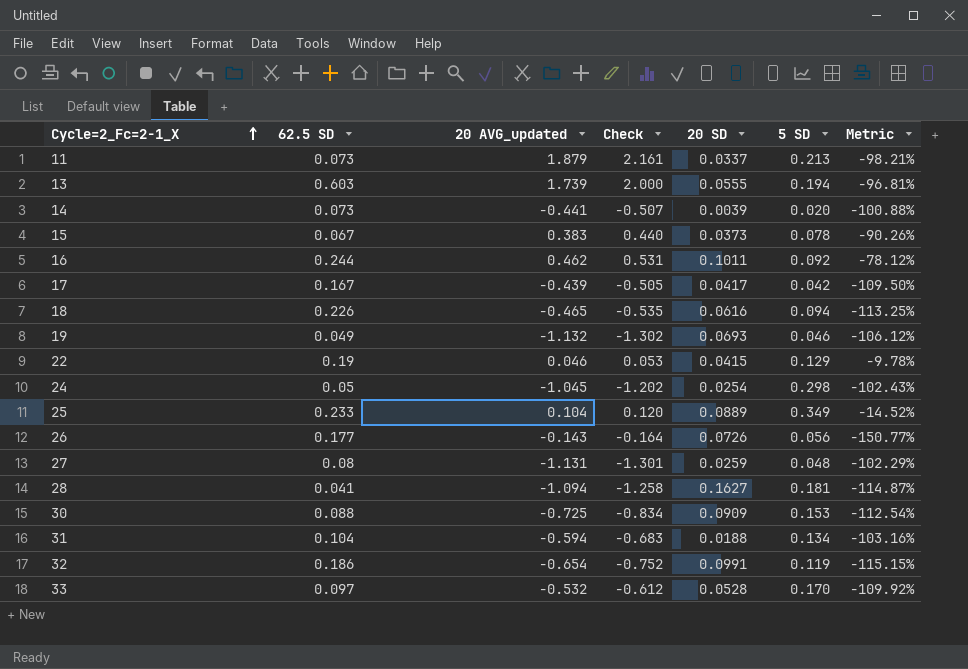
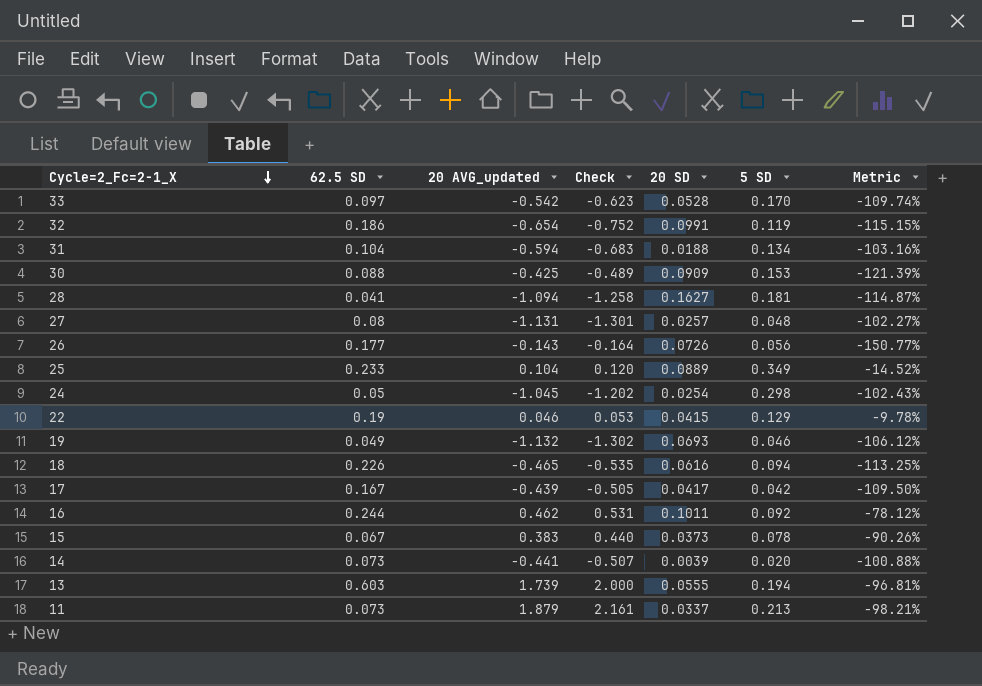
row order: Cycle=2_Fc=2-1_X ascending -> Cycle=2_Fc=2-1_X descending
33 | 20 AVG_updated: -0.532 -> -0.542
33 | Check: -0.612 -> -0.623
33 | Metric: -109.92% -> -109.74%
30 | 20 AVG_updated: -0.725 -> -0.425
30 | Check: -0.834 -> -0.489
30 | Metric: -112.54% -> -121.39%
27 | 20 SD: 0.0259 -> 0.0257
27 | Metric: -102.29% -> -102.27%

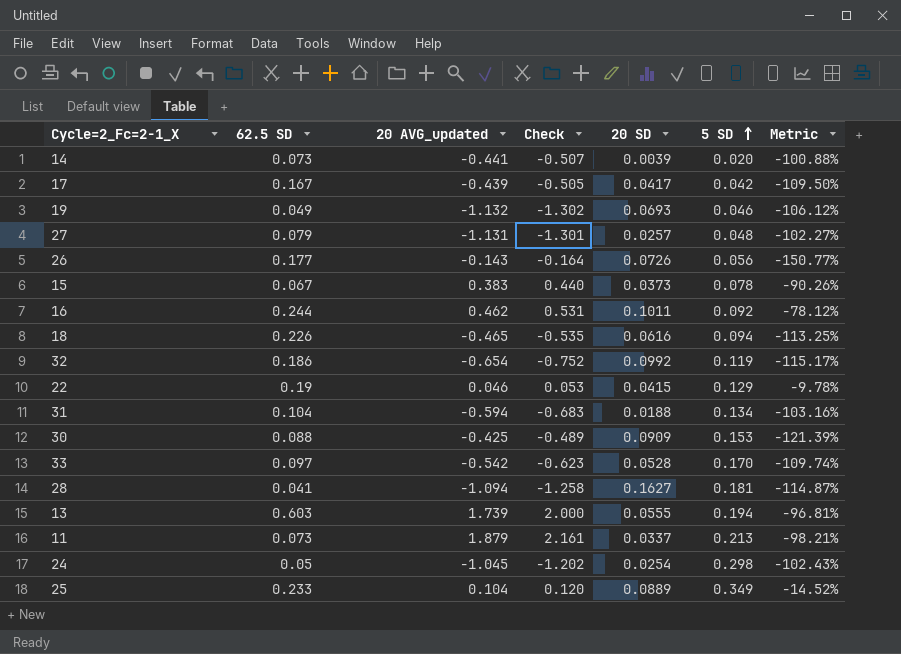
row order: Cycle=2_Fc=2-1_X descending -> 5 SD ascending
27 | 62.5 SD: 0.08 -> 0.079
32 | 20 SD: 0.0991 -> 0.0992
32 | Metric: -115.15% -> -115.17%

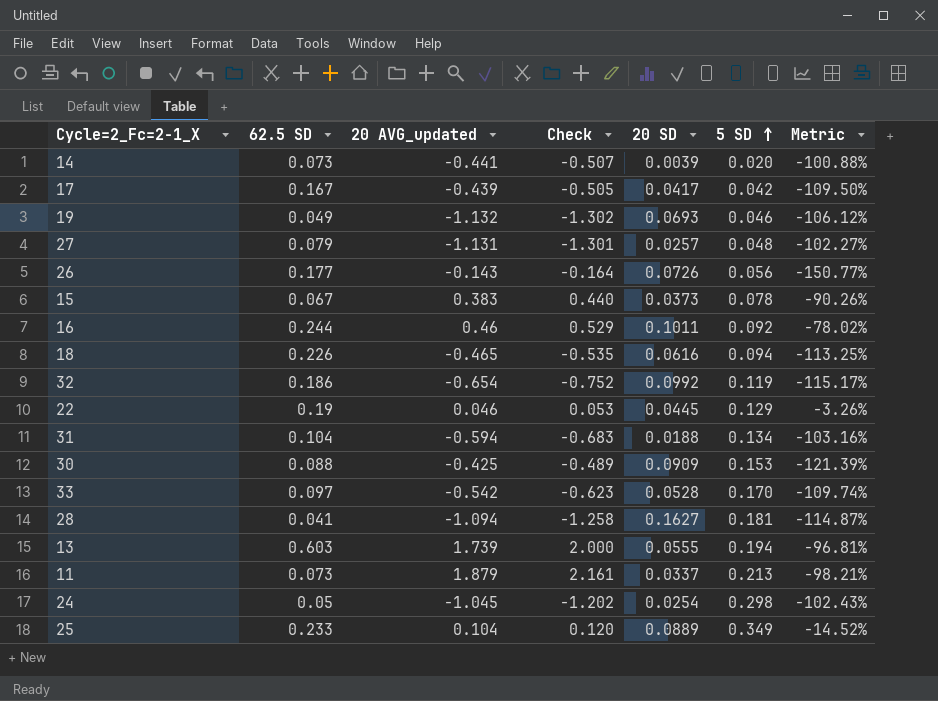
16 | 20 AVG_updated: 0.462 -> 0.46
16 | Check: 0.531 -> 0.529
16 | Metric: -78.12% -> -78.02%
22 | 20 SD: 0.0415 -> 0.0445
22 | Metric: -9.78% -> -3.26%

